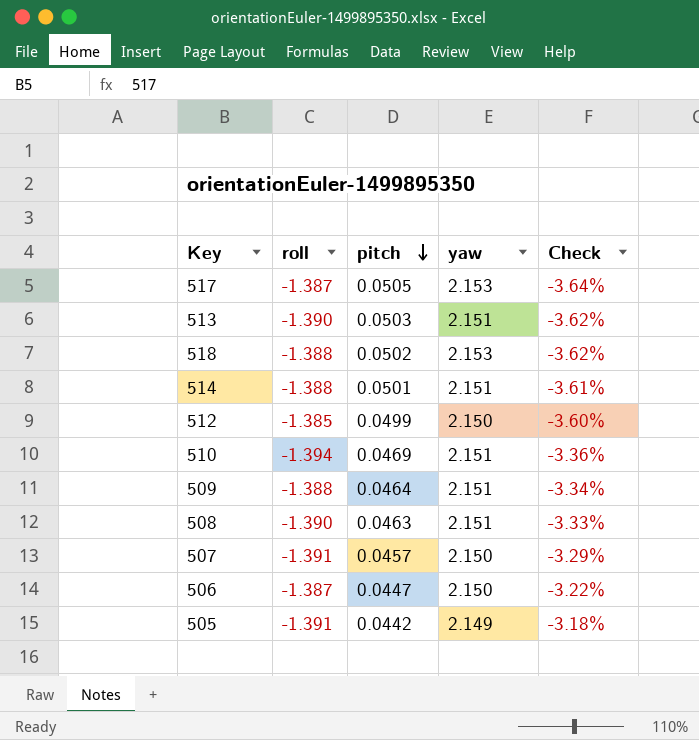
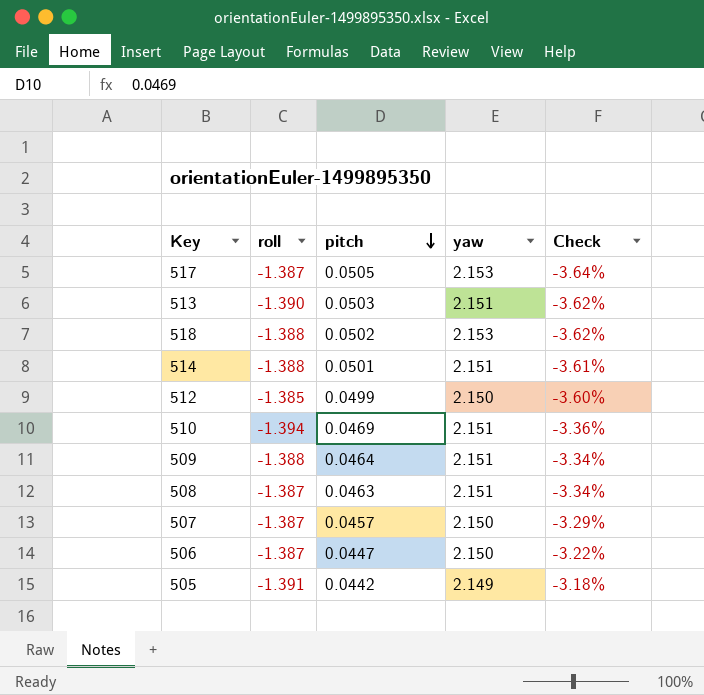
508 | roll: -1.390 -> -1.387
508 | Check: -3.33% -> -3.34%
507 | roll: -1.391 -> -1.387

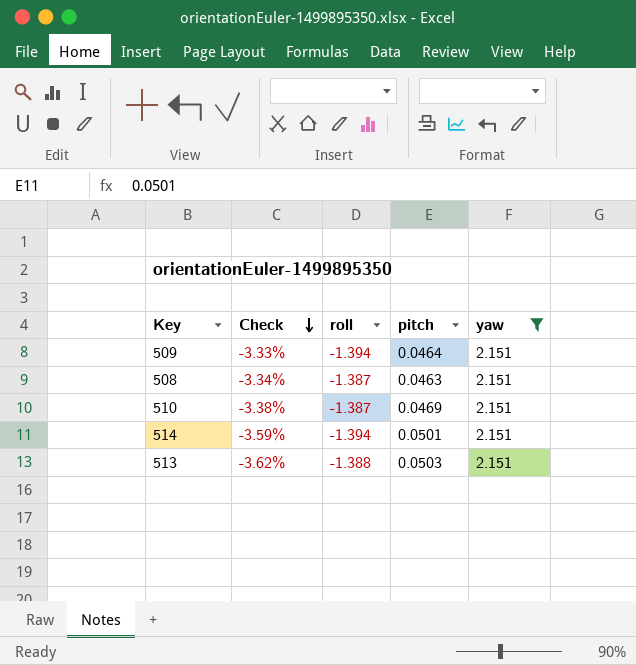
filter: none -> yaw = 2.151
row order: pitch descending -> Check descending
column Check | position: 5 -> 2
509 | Check: -3.34% -> -3.33%
509 | roll: -1.388 -> -1.394
510 | Check: -3.36% -> -3.38%
510 | roll: -1.394 -> -1.387
514 | Check: -3.61% -> -3.59%
514 | roll: -1.388 -> -1.394
513 | roll: -1.390 -> -1.388

